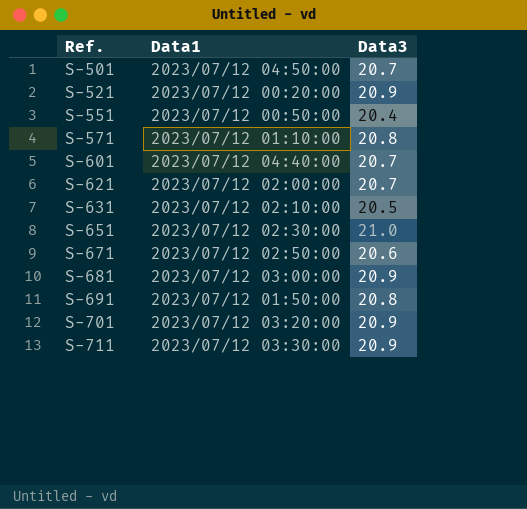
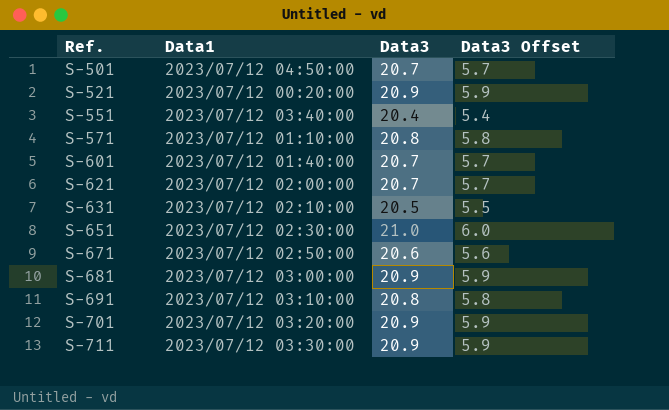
column Data3 Offset | formula: none -> [Data3] - 15
S-551 | Data1: 2023/07/12 00:50:00 -> 2023/07/12 03:40:00
S-601 | Data1: 2023/07/12 04:40:00 -> 2023/07/12 01:40:00
S-691 | Data1: 2023/07/12 01:50:00 -> 2023/07/12 03:10:00

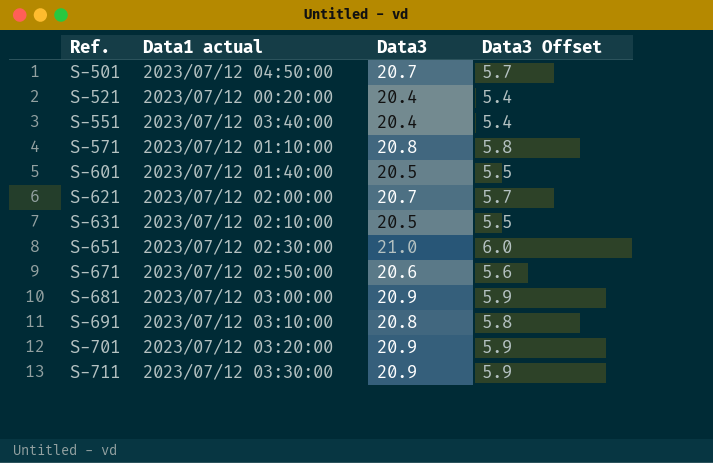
column name: Data1 -> Data1 actual
S-521 | Data3: 20.9 -> 20.4
S-521 | Data3 Offset: 5.9 -> 5.4
S-601 | Data3: 20.7 -> 20.5
S-601 | Data3 Offset: 5.7 -> 5.5

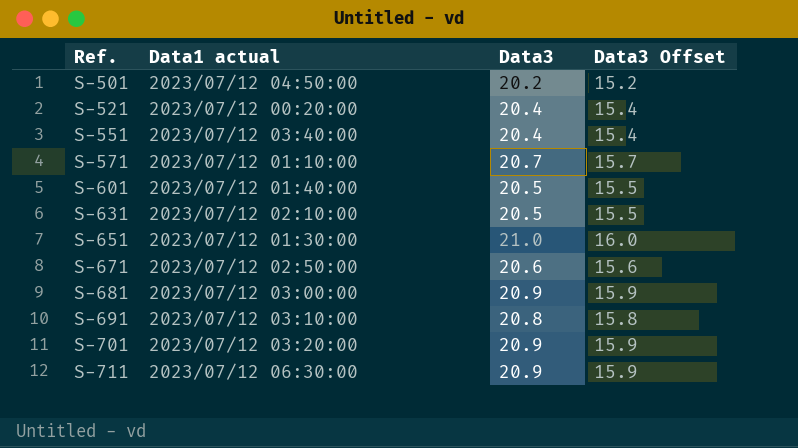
column Data3 Offset | formula: [Data3] - 15 -> [Data3] - 5
row S-621: 2023/07/12 02:00:00 | 20.7 | 5.7 -> none
S-501 | Data3: 20.7 -> 20.2
S-571 | Data3: 20.8 -> 20.7
S-651 | Data1 actual: 2023/07/12 02:30:00 -> 2023/07/12 01:30:00
S-711 | Data1 actual: 2023/07/12 03:30:00 -> 2023/07/12 06:30:00

